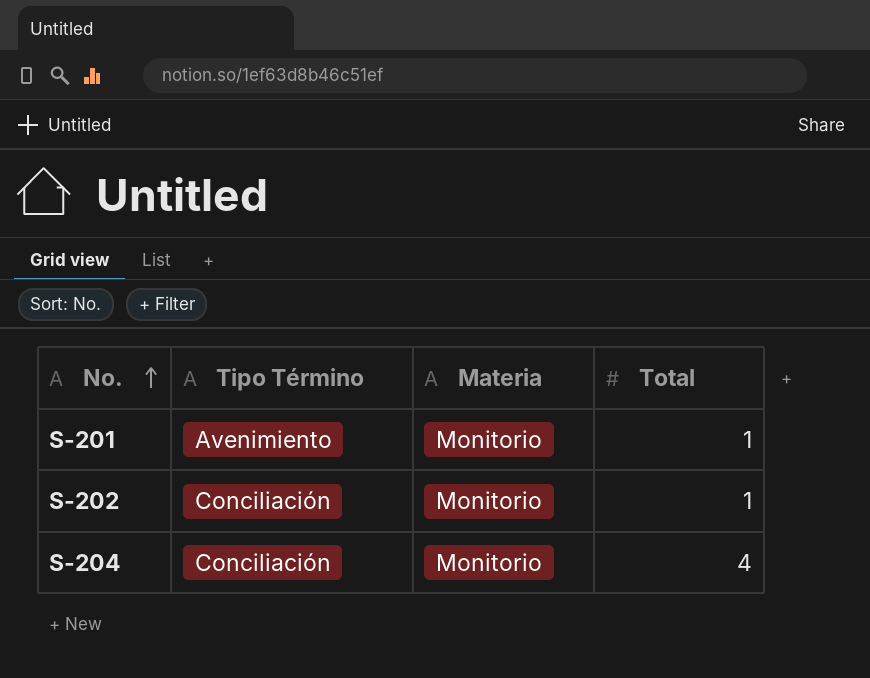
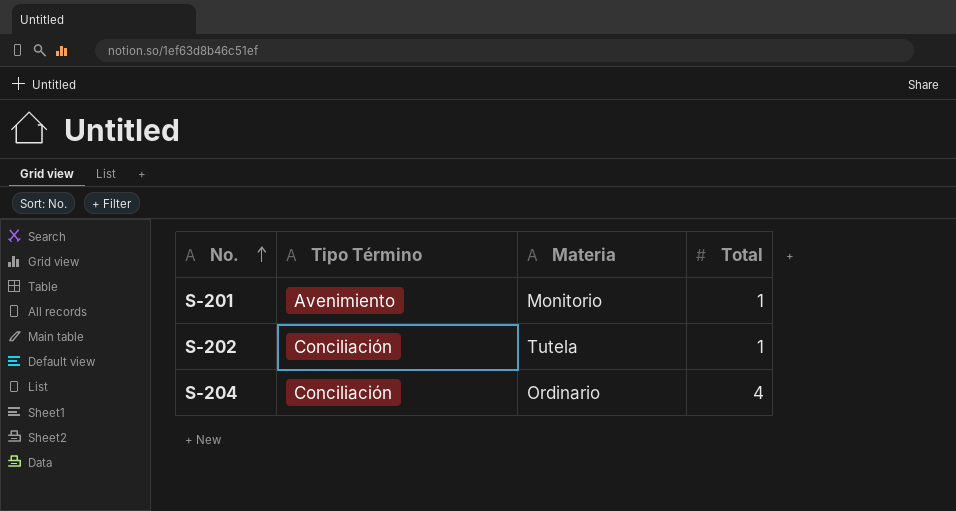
S-202 | Materia: Monitorio -> Tutela
S-204 | Materia: Monitorio -> Ordinario

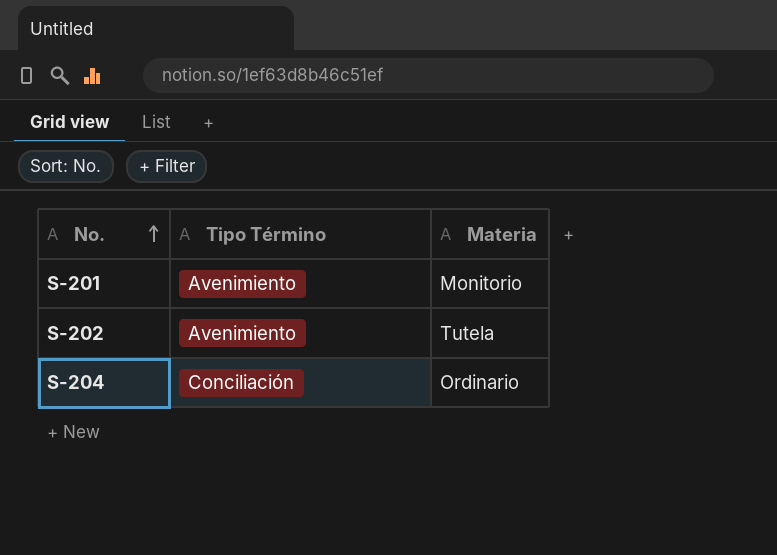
column Total | position: 4 -> none
S-202 | Tipo Término: Conciliación -> Avenimiento

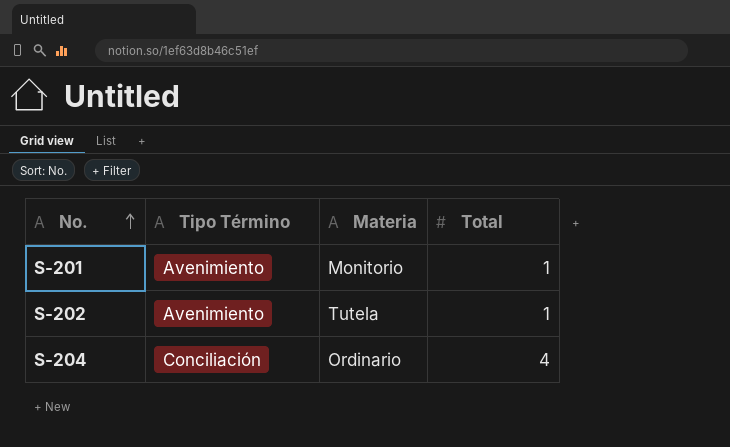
column Total | position: none -> 4

